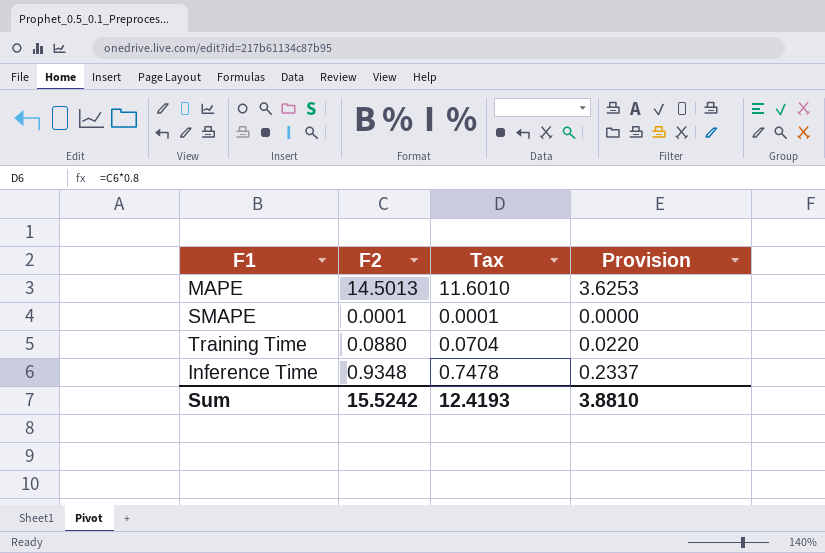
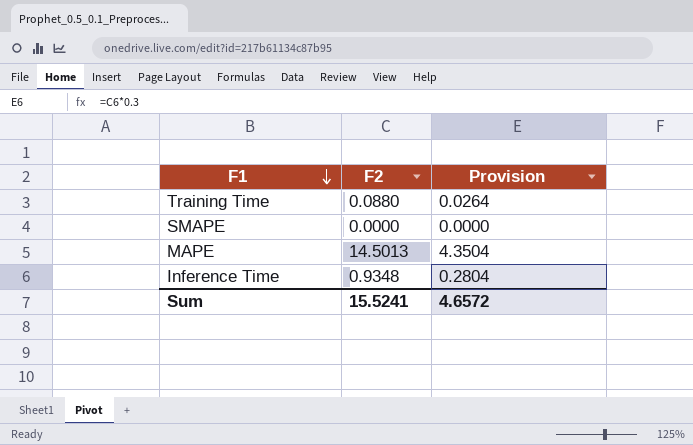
row order: none -> F1 descending
column Tax | formula: [F2] * 0.8 -> none
column Provision | formula: [F2] * 0.25 -> [F2] * 0.3
SMAPE | F2: 0.0001 -> 0.0000
Sum | F2: 15.5242 -> 15.5241
Sum | Provision: 3.8810 -> 4.6572

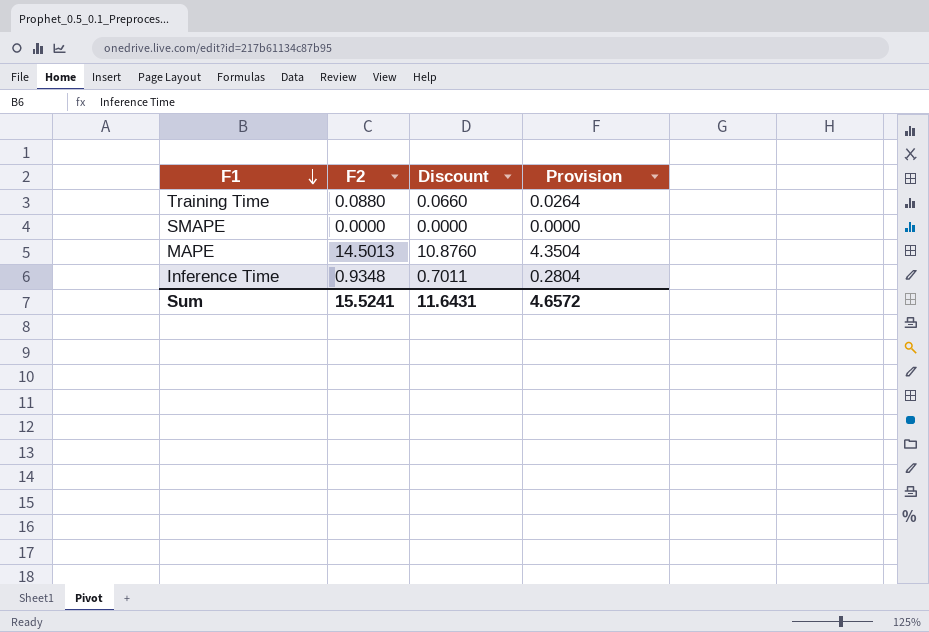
column Discount | formula: none -> [F2] * 0.75

